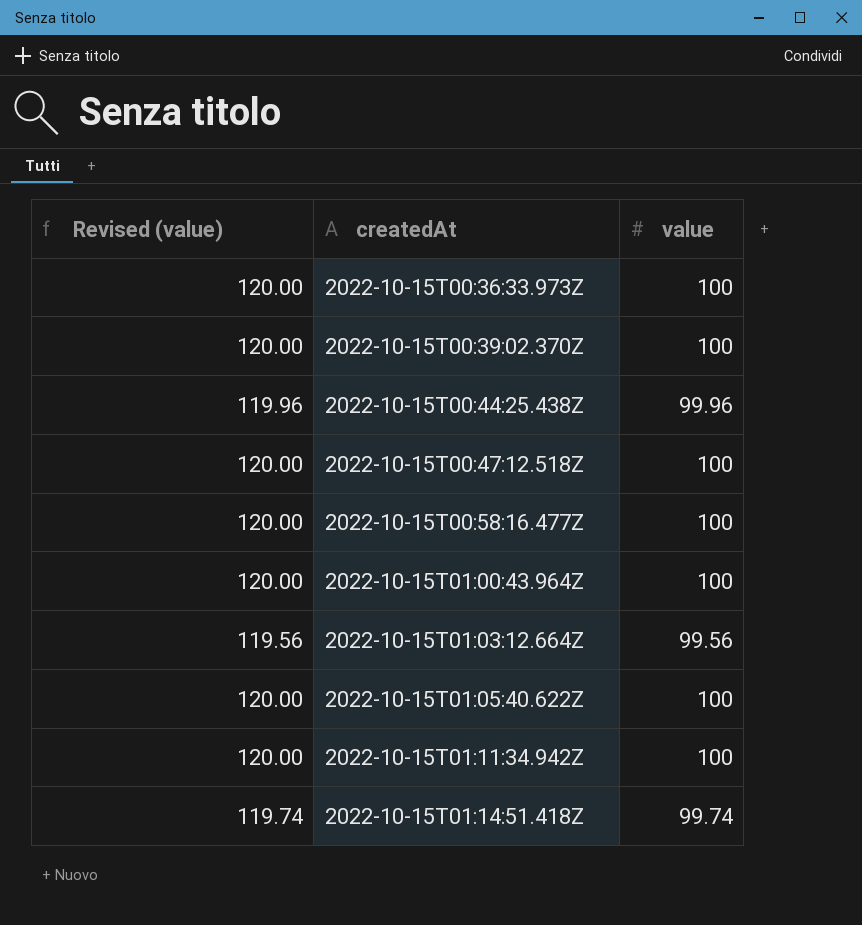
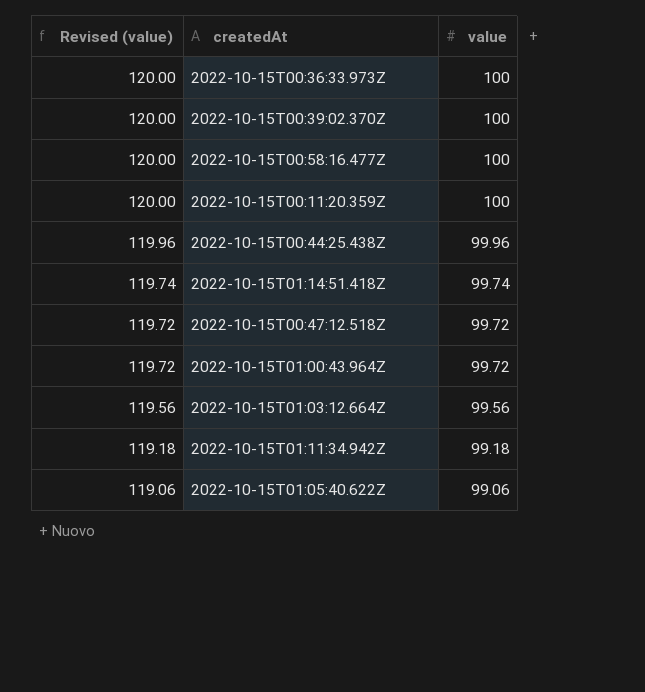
row order: createdAt ascending -> Revised (value) descending
row 2022-10-15T00:11:20.359Z: none -> 120.00 | 100
2022-10-15T00:47:12.518Z | Revised (value): 120.00 -> 119.72
2022-10-15T00:47:12.518Z | value: 100 -> 99.72
2022-10-15T01:00:43.964Z | Revised (value): 120.00 -> 119.72
2022-10-15T01:00:43.964Z | value: 100 -> 99.72
2022-10-15T01:11:34.942Z | Revised (value): 120.00 -> 119.18
2022-10-15T01:11:34.942Z | value: 100 -> 99.18
2022-10-15T01:05:40.622Z | Revised (value): 120.00 -> 119.06
2022-10-15T01:05:40.622Z | value: 100 -> 99.06

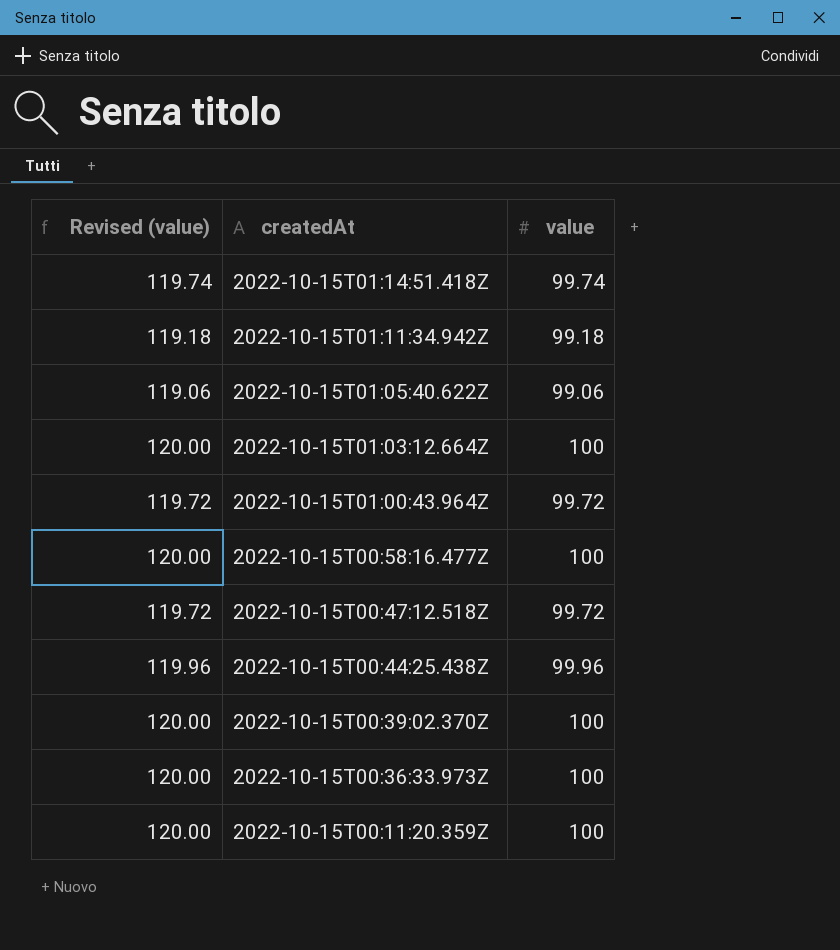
row order: Revised (value) descending -> createdAt descending
2022-10-15T01:03:12.664Z | Revised (value): 119.56 -> 120.00
2022-10-15T01:03:12.664Z | value: 99.56 -> 100

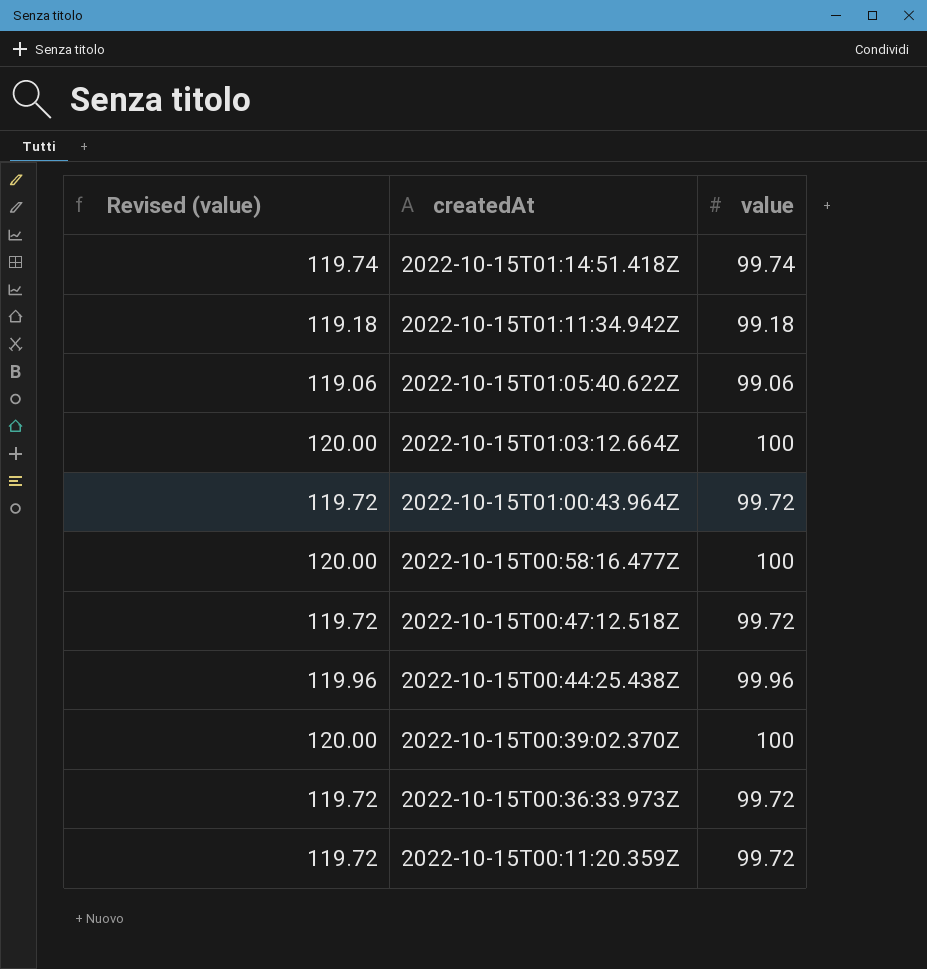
2022-10-15T00:36:33.973Z | Revised (value): 120.00 -> 119.72
2022-10-15T00:36:33.973Z | value: 100 -> 99.72
2022-10-15T00:11:20.359Z | Revised (value): 120.00 -> 119.72
2022-10-15T00:11:20.359Z | value: 100 -> 99.72

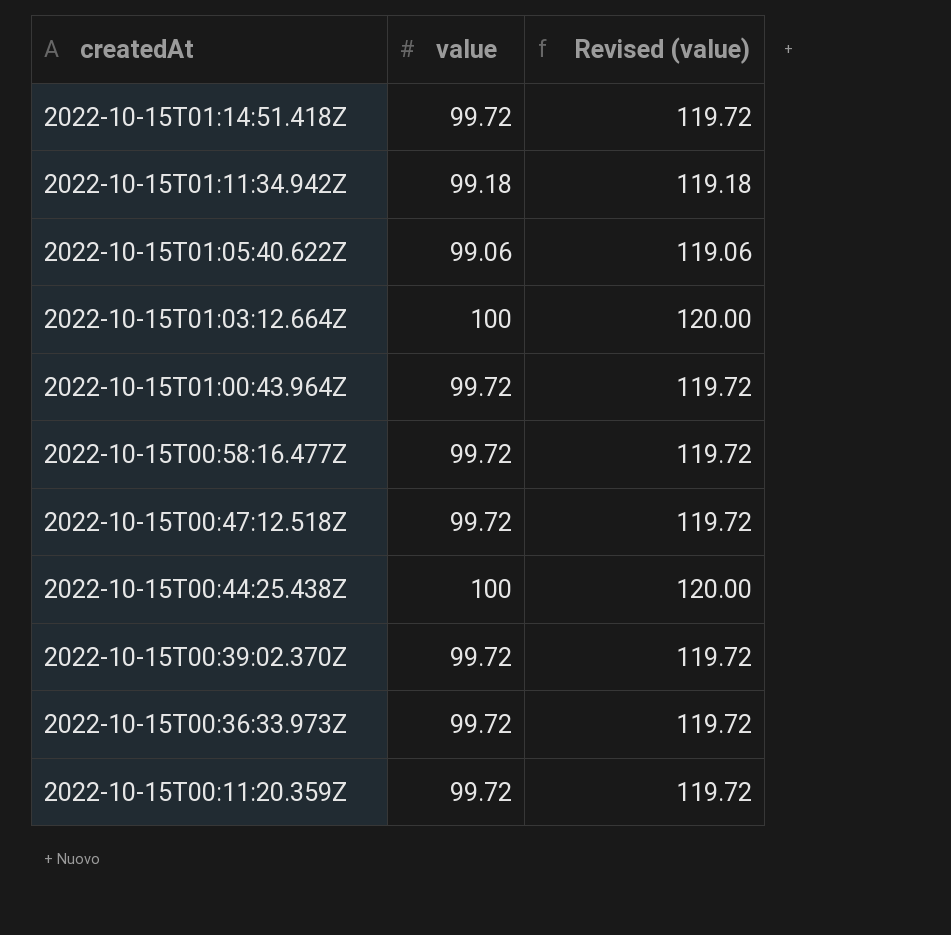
column Revised (value) | position: 1 -> 3
2022-10-15T01:14:51.418Z | value: 99.74 -> 99.72
2022-10-15T01:14:51.418Z | Revised (value): 119.74 -> 119.72
2022-10-15T00:58:16.477Z | value: 100 -> 99.72
2022-10-15T00:58:16.477Z | Revised (value): 120.00 -> 119.72
2022-10-15T00:44:25.438Z | value: 99.96 -> 100
2022-10-15T00:44:25.438Z | Revised (value): 119.96 -> 120.00
2022-10-15T00:39:02.370Z | value: 100 -> 99.72
2022-10-15T00:39:02.370Z | Revised (value): 120.00 -> 119.72

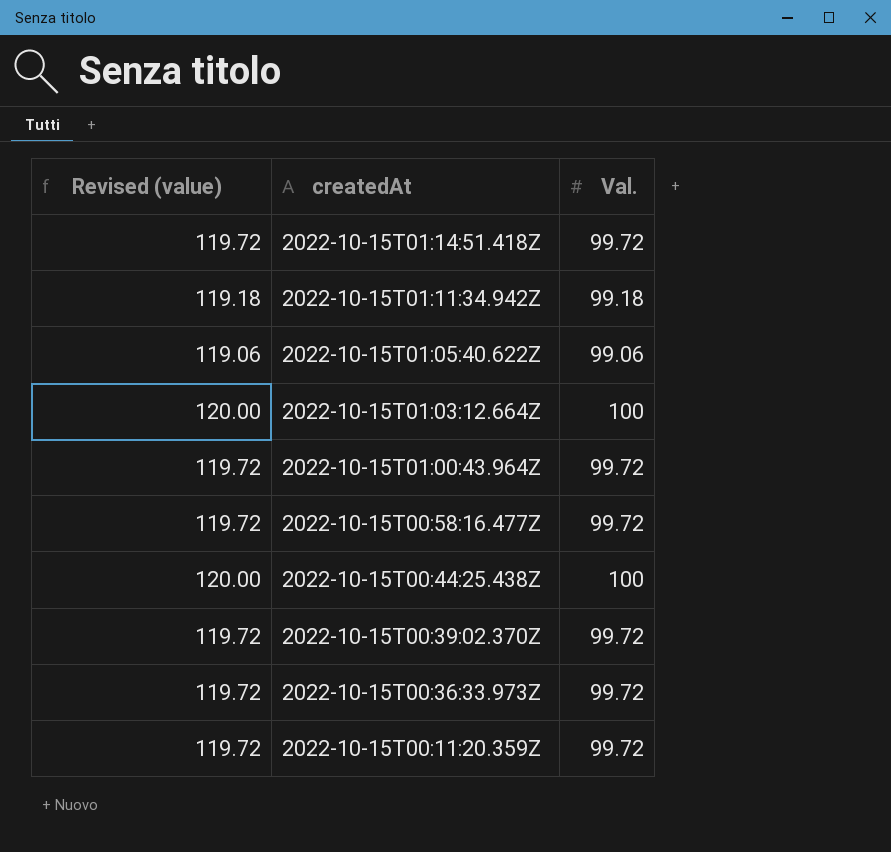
column Revised (value) | position: 3 -> 1
column name: value -> Val.
row 2022-10-15T00:47:12.518Z: 99.72 | 119.72 -> none

